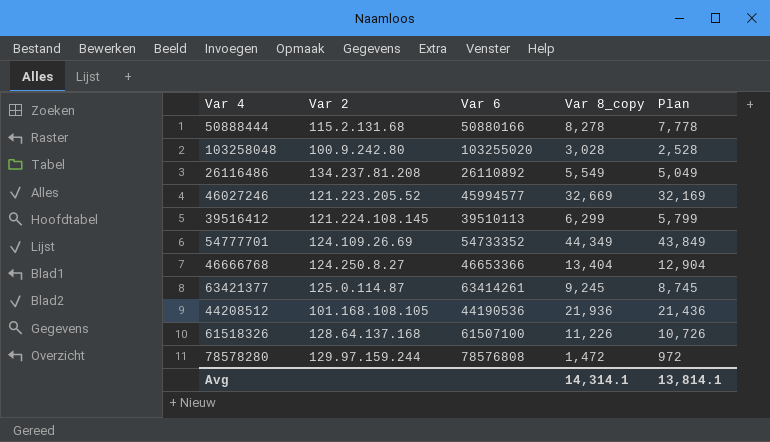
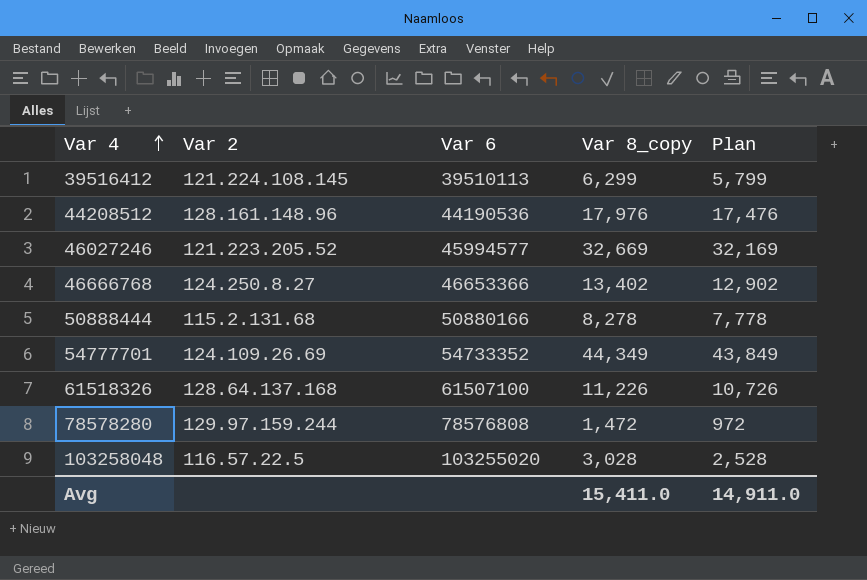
row order: none -> Var 4 ascending
row 26116486: 134.237.81.208 | 26110892 | 5,549 | 5,049 -> none
row 63421377: 125.0.114.87 | 63414261 | 9,245 | 8,745 -> none
44208512 | Var 2: 101.168.108.105 -> 128.161.148.96
44208512 | Var 8_copy: 21,936 -> 17,976
44208512 | Plan: 21,436 -> 17,476
46666768 | Var 8_copy: 13,404 -> 13,402
46666768 | Plan: 12,904 -> 12,902
103258048 | Var 2: 100.9.242.80 -> 116.57.22.5
Avg | Var 8_copy: 14,314.1 -> 15,411.0
Avg | Plan: 13,814.1 -> 14,911.0

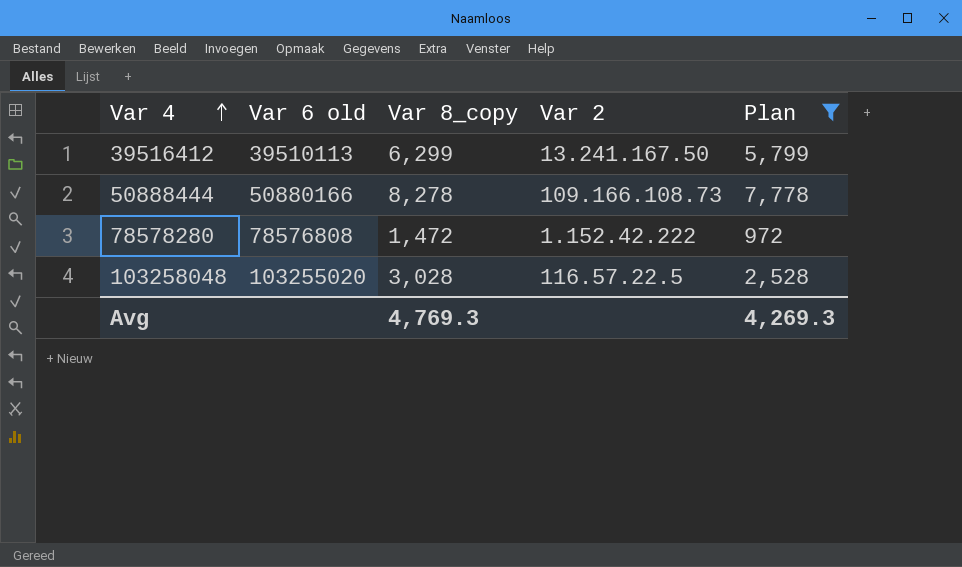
filter: none -> Plan <= 7,778
column name: Var 6 -> Var 6 old
column Var 2 | position: 2 -> 4
39516412 | Var 2: 121.224.108.145 -> 13.241.167.50
50888444 | Var 2: 115.2.131.68 -> 109.166.108.73
78578280 | Var 2: 129.97.159.244 -> 1.152.42.222
Avg | Var 8_copy: 15,411.0 -> 4,769.3
Avg | Plan: 14,911.0 -> 4,269.3

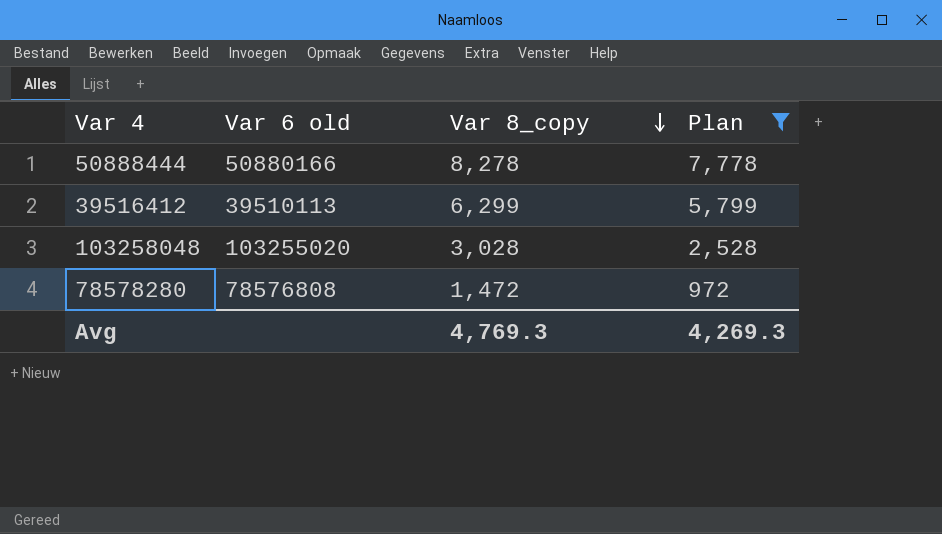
row order: Var 4 ascending -> Var 8_copy descending
column Var 2 | position: 4 -> none

